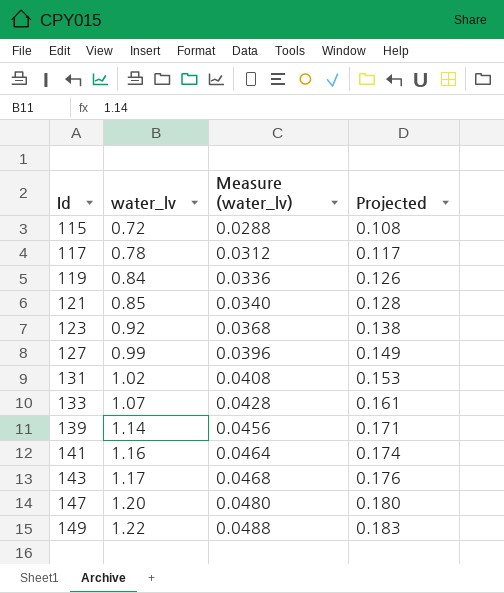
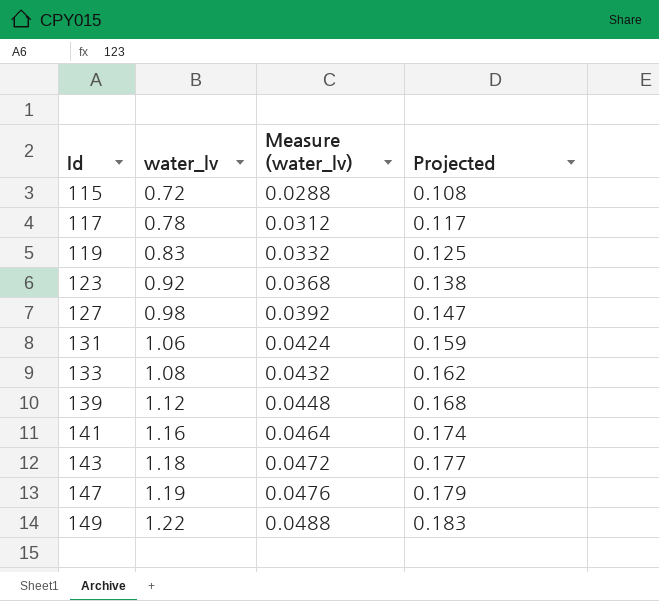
row 121: 0.85 | 0.0340 | 0.128 -> none
119 | water_lv: 0.84 -> 0.83
119 | Measure (water_lv): 0.0336 -> 0.0332
119 | Projected: 0.126 -> 0.125
127 | water_lv: 0.99 -> 0.98
127 | Measure (water_lv): 0.0396 -> 0.0392
127 | Projected: 0.149 -> 0.147
131 | water_lv: 1.02 -> 1.06
131 | Measure (water_lv): 0.0408 -> 0.0424
131 | Projected: 0.153 -> 0.159
133 | water_lv: 1.07 -> 1.08
133 | Measure (water_lv): 0.0428 -> 0.0432
133 | Projected: 0.161 -> 0.162
139 | water_lv: 1.14 -> 1.12
139 | Measure (water_lv): 0.0456 -> 0.0448
139 | Projected: 0.171 -> 0.168
143 | water_lv: 1.17 -> 1.18
143 | Measure (water_lv): 0.0468 -> 0.0472
143 | Projected: 0.176 -> 0.177
147 | water_lv: 1.20 -> 1.19
147 | Measure (water_lv): 0.0480 -> 0.0476
147 | Projected: 0.180 -> 0.179

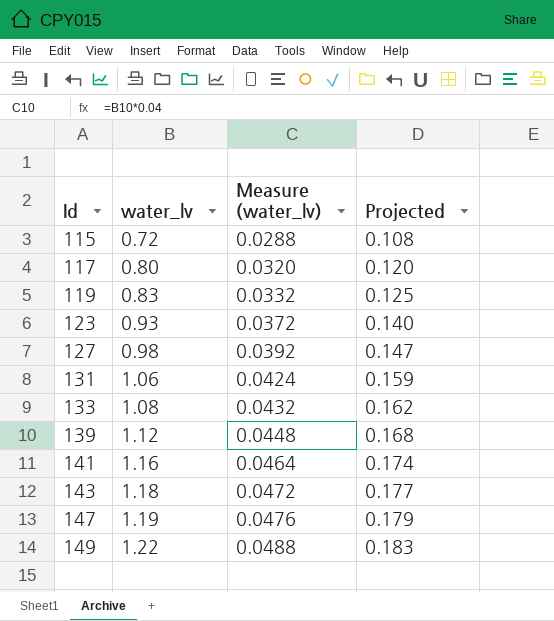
117 | water_lv: 0.78 -> 0.80
117 | Measure (water_lv): 0.0312 -> 0.0320
117 | Projected: 0.117 -> 0.120
123 | water_lv: 0.92 -> 0.93
123 | Measure (water_lv): 0.0368 -> 0.0372
123 | Projected: 0.138 -> 0.140

